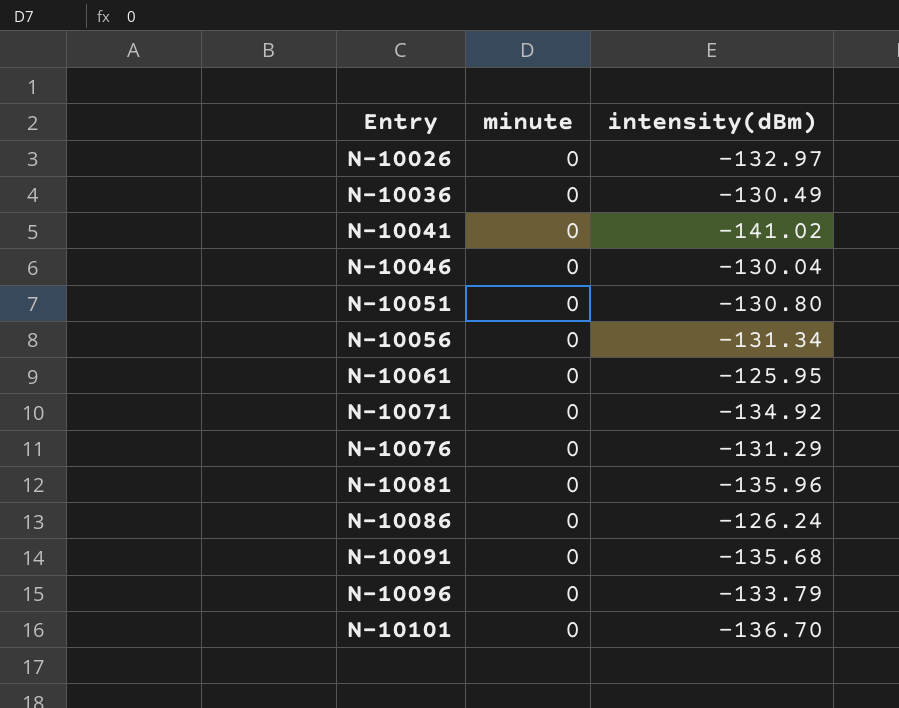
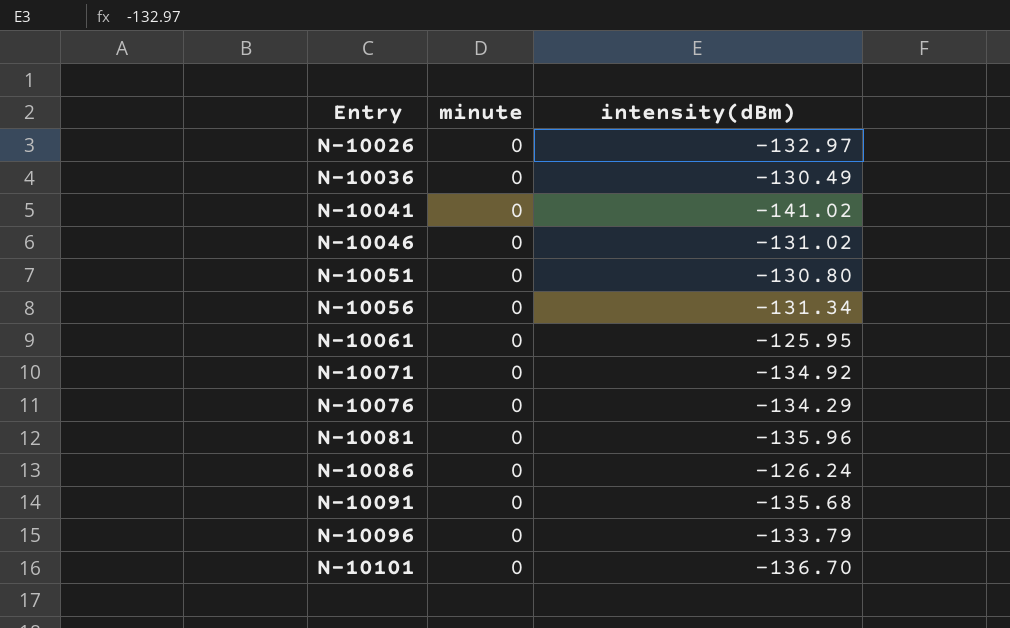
N-10046 | intensity(dBm): -130.04 -> -131.02
N-10076 | intensity(dBm): -131.29 -> -134.29

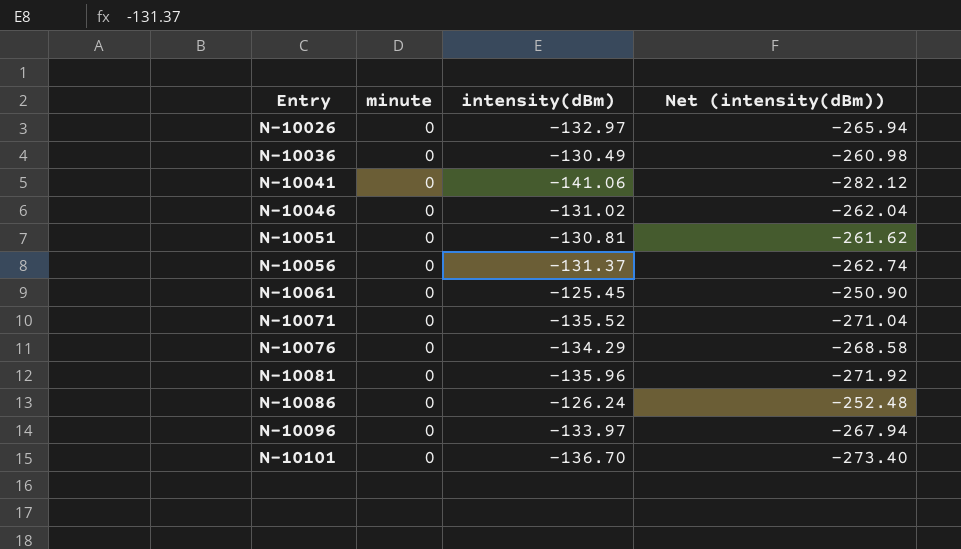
column Net (intensity(dBm)) | formula: none -> [intensity(dBm)] * 2
row N-10091: 0 | -135.68 -> none
N-10041 | intensity(dBm): -141.02 -> -141.06
N-10051 | intensity(dBm): -130.80 -> -130.81
N-10056 | intensity(dBm): -131.34 -> -131.37
N-10061 | intensity(dBm): -125.95 -> -125.45
N-10071 | intensity(dBm): -134.92 -> -135.52
N-10096 | intensity(dBm): -133.79 -> -133.97

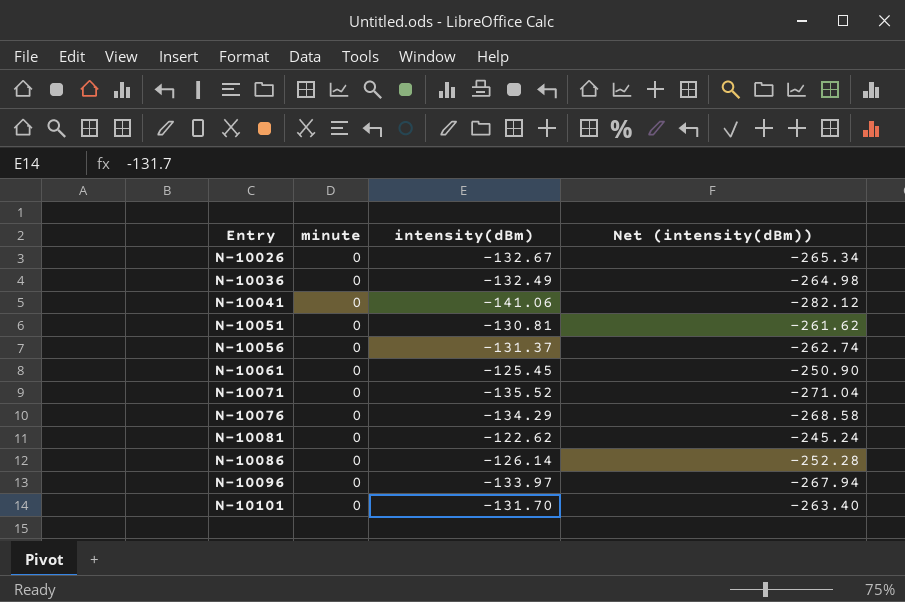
row N-10046: 0 | -131.02 | -262.04 -> none
N-10026 | intensity(dBm): -132.97 -> -132.67
N-10026 | Net (intensity(dBm)): -265.94 -> -265.34
N-10036 | intensity(dBm): -130.49 -> -132.49
N-10036 | Net (intensity(dBm)): -260.98 -> -264.98
N-10081 | intensity(dBm): -135.96 -> -122.62
N-10081 | Net (intensity(dBm)): -271.92 -> -245.24
N-10086 | intensity(dBm): -126.24 -> -126.14
N-10086 | Net (intensity(dBm)): -252.48 -> -252.28
N-10101 | intensity(dBm): -136.70 -> -131.70
N-10101 | Net (intensity(dBm)): -273.40 -> -263.40

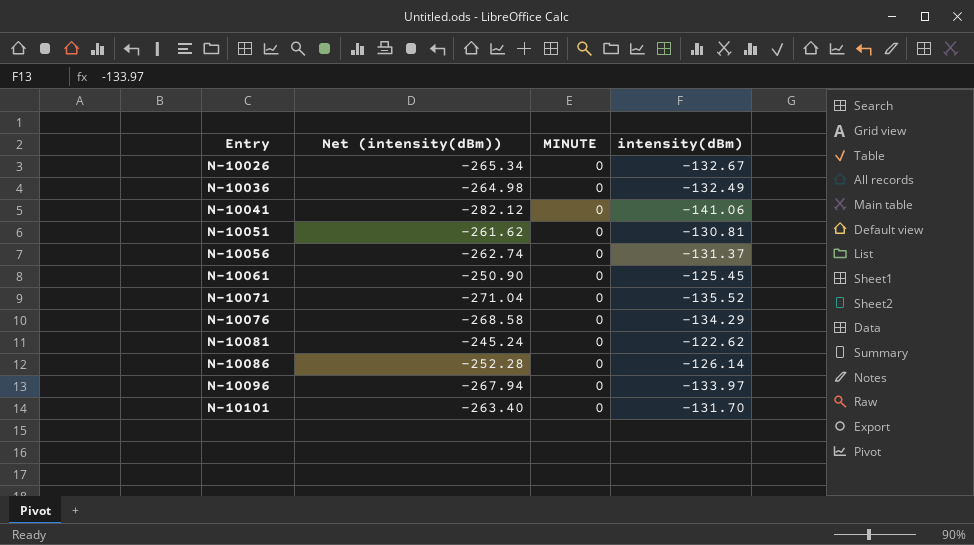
column Net (intensity(dBm)) | position: 4 -> 2
column name: minute -> MINUTE

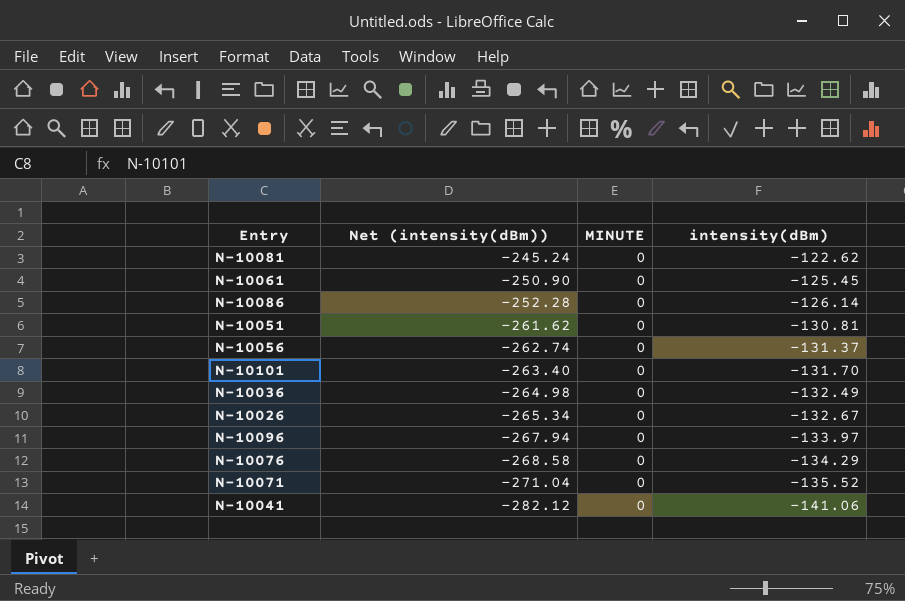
row order: Entry ascending -> Net (intensity(dBm)) descending

